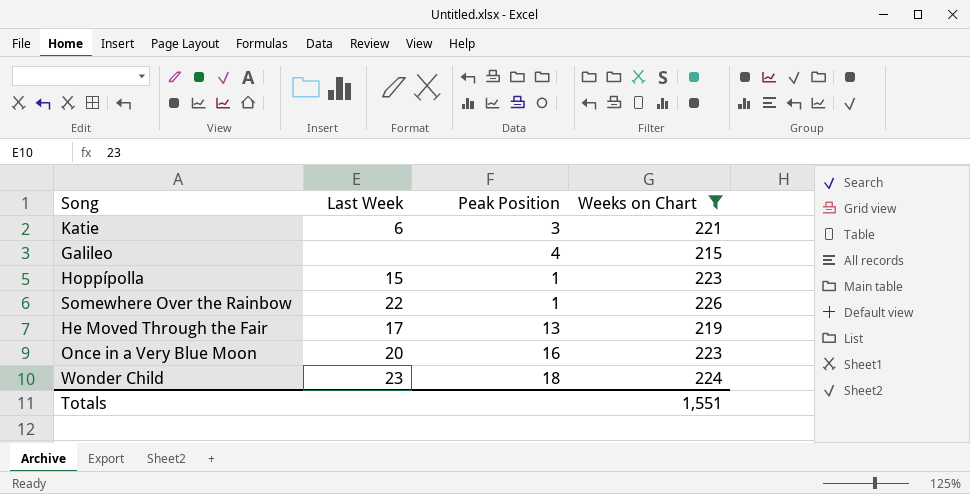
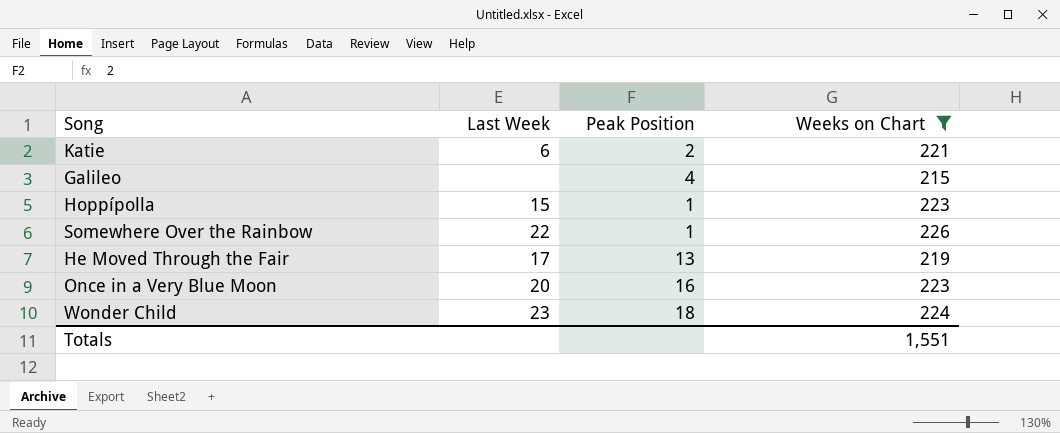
Katie | Peak Position: 3 -> 2

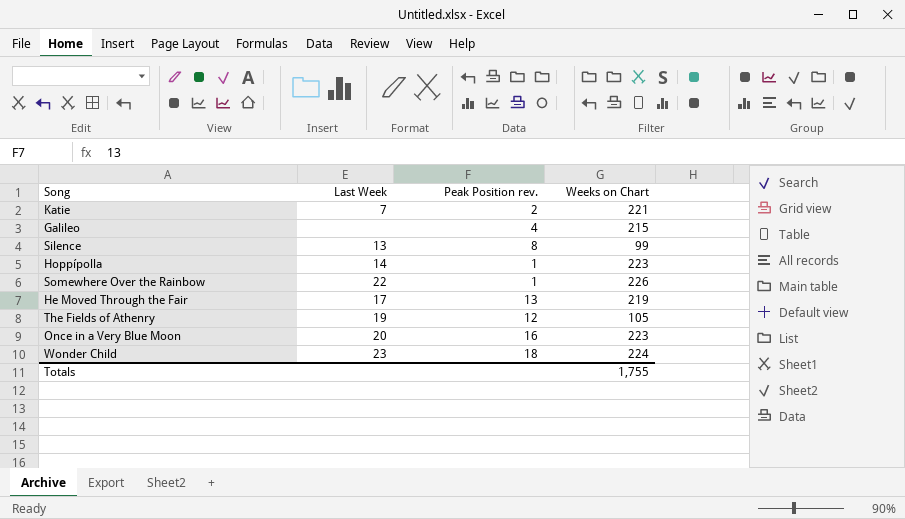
filter: Weeks on Chart >= 215 -> none
column name: Peak Position -> Peak Position rev.
Katie | Last Week: 6 -> 7
Hoppípolla | Last Week: 15 -> 14
Totals | Weeks on Chart: 1,551 -> 1,755

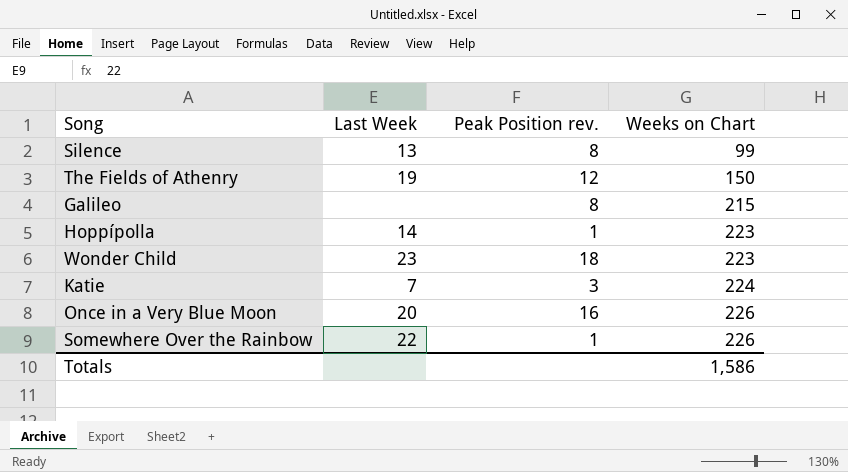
row order: none -> Weeks on Chart ascending
row He Moved Through the Fair: 17 | 13 | 219 -> none
The Fields of Athenry | Weeks on Chart: 105 -> 150
Galileo | Peak Position rev.: 4 -> 8
Wonder Child | Weeks on Chart: 224 -> 223
Katie | Peak Position rev.: 2 -> 3
Katie | Weeks on Chart: 221 -> 224
Once in a Very Blue Moon | Weeks on Chart: 223 -> 226
Totals | Weeks on Chart: 1,755 -> 1,586

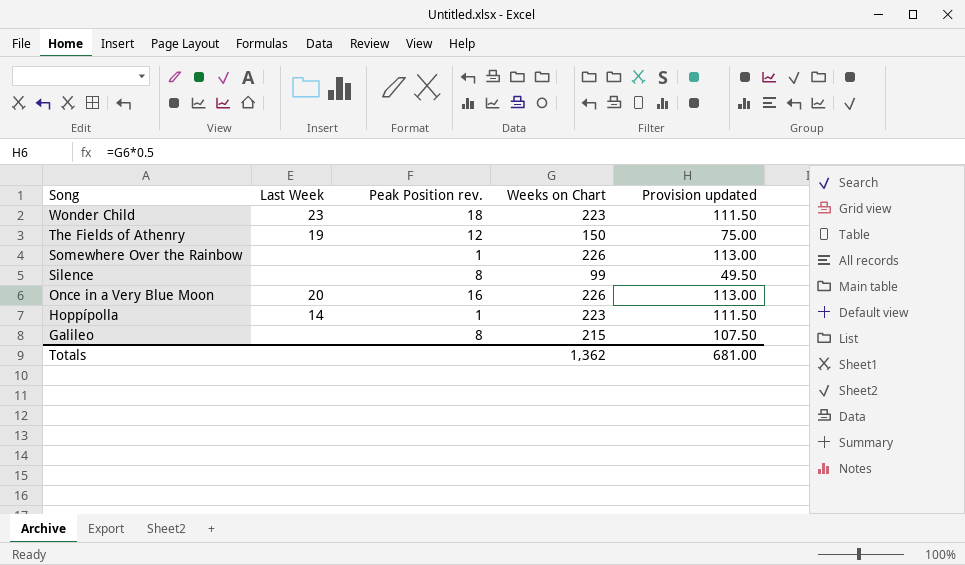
row order: Weeks on Chart ascending -> Song descending
column Provision updated | formula: none -> [Weeks on Chart] * 0.5
row Katie: 7 | 3 | 224 -> none
Somewhere Over the Rainbow | Last Week: 22 -> none
Silence | Last Week: 13 -> none
Totals | Weeks on Chart: 1,586 -> 1,362

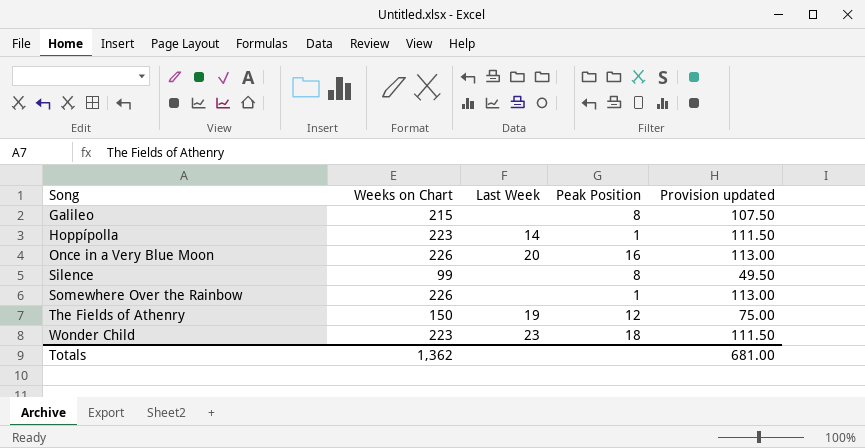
row order: Song descending -> Song ascending
column Weeks on Chart | position: 4 -> 2
column name: Peak Position rev. -> Peak Position

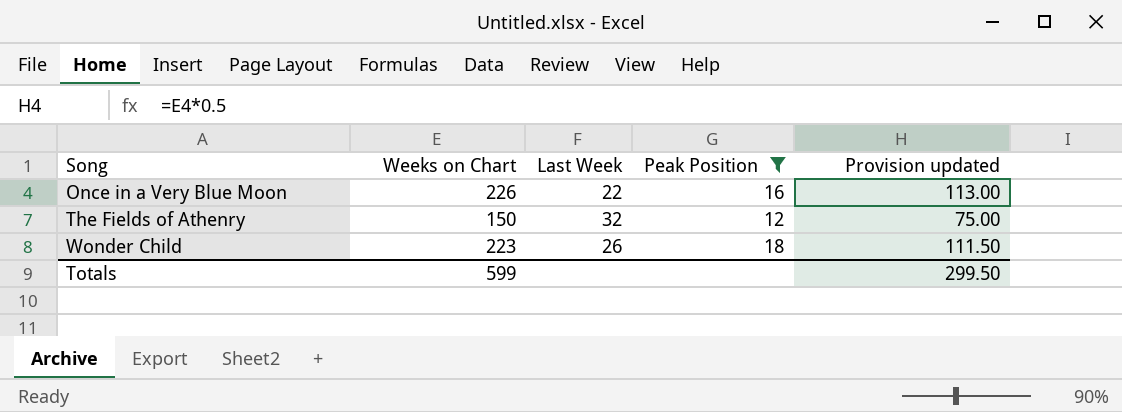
filter: none -> Peak Position >= 12
Once in a Very Blue Moon | Last Week: 20 -> 22
The Fields of Athenry | Last Week: 19 -> 32
Wonder Child | Last Week: 23 -> 26
Totals | Weeks on Chart: 1,362 -> 599
Totals | Provision updated: 681.00 -> 299.50

